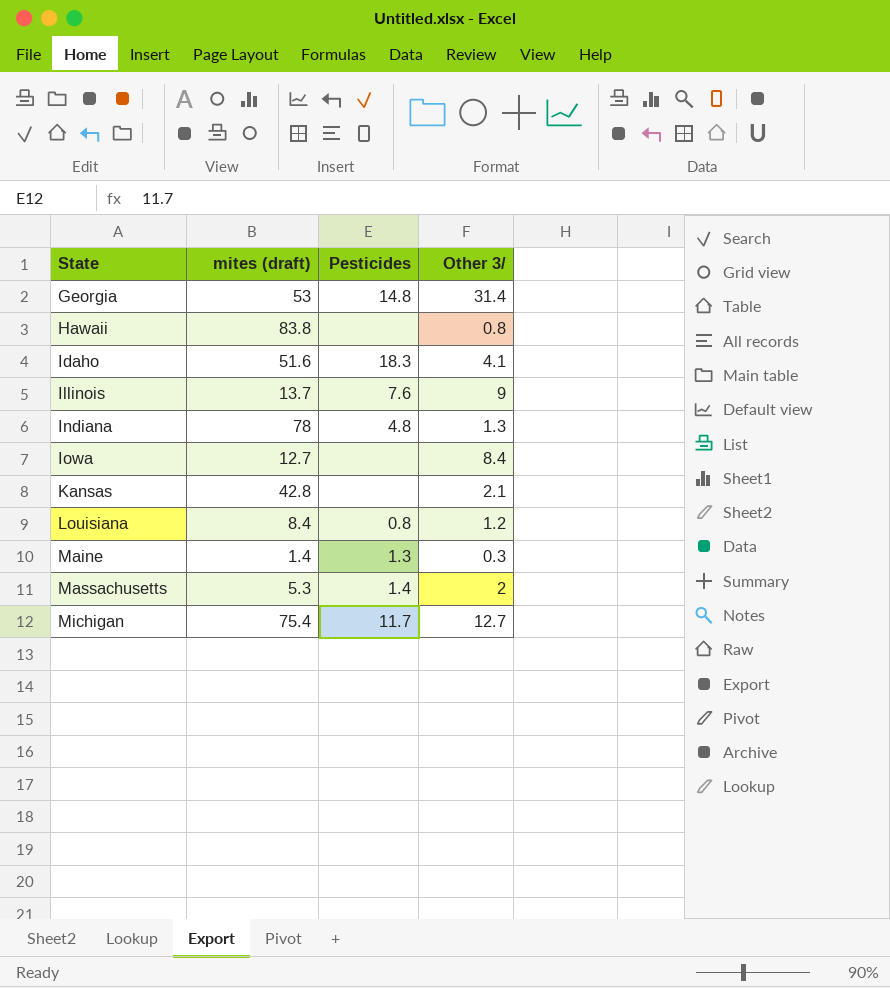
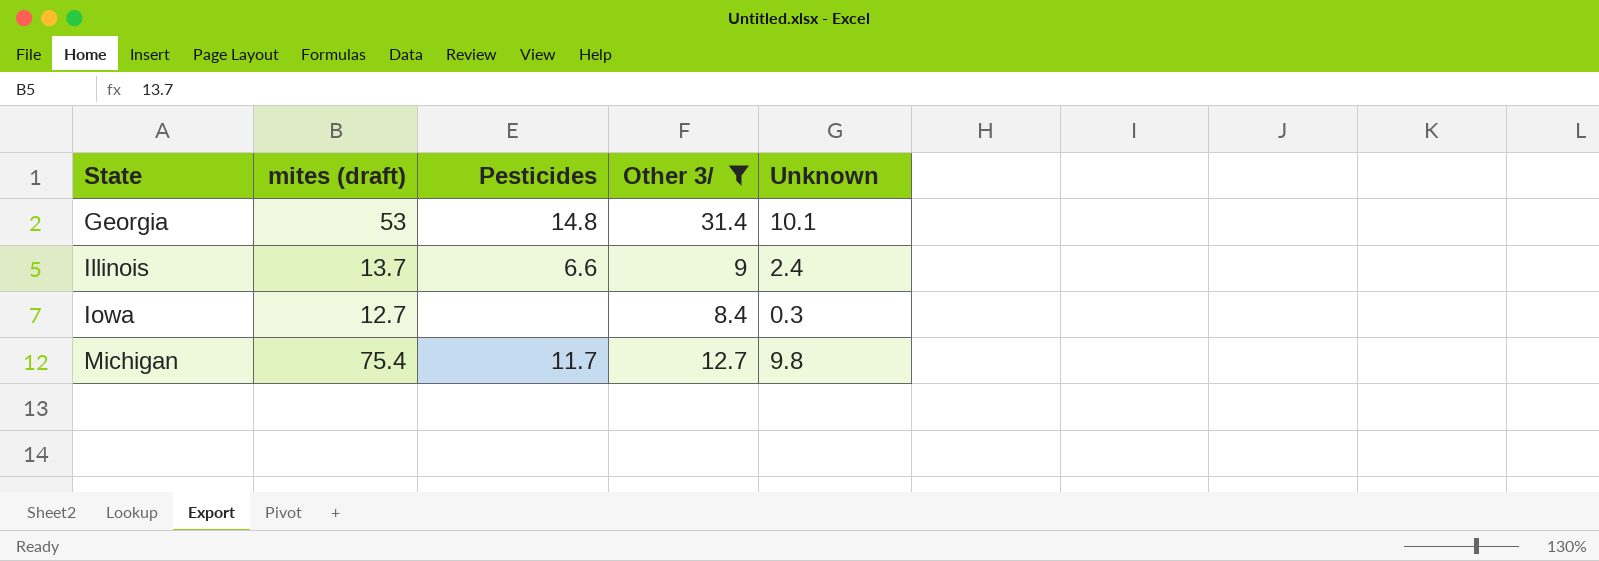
filter: none -> Other 3/ >= 8.4
column Unknown | position: none -> 5
Illinois | Pesticides: 7.6 -> 6.6

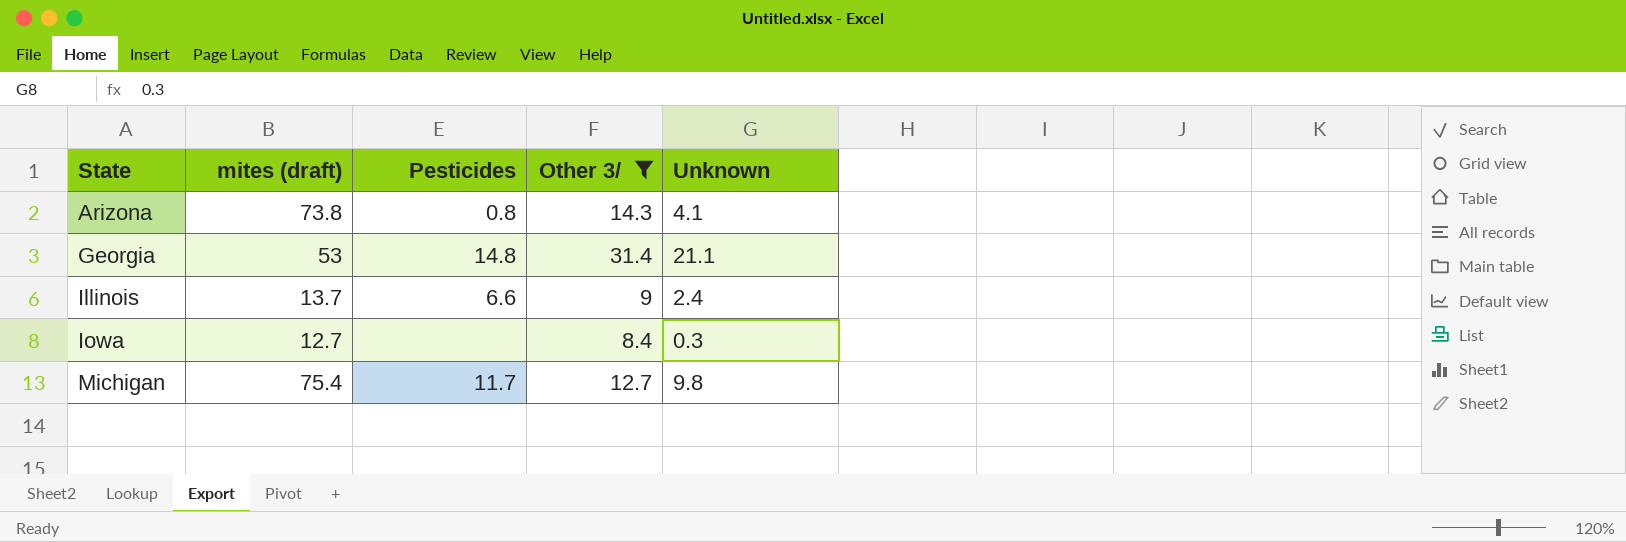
row Arizona: none -> 73.8 | 0.8 | 14.3 | 4.1
Georgia | Unknown: 10.1 -> 21.1

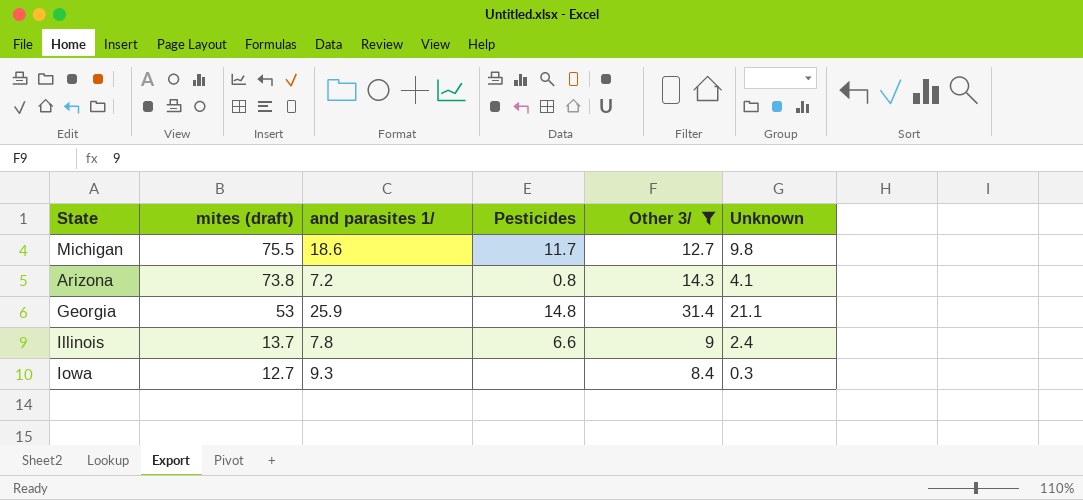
row order: State ascending -> mites (draft) descending
column and parasites 1/ | position: none -> 3
Michigan | mites (draft): 75.4 -> 75.5

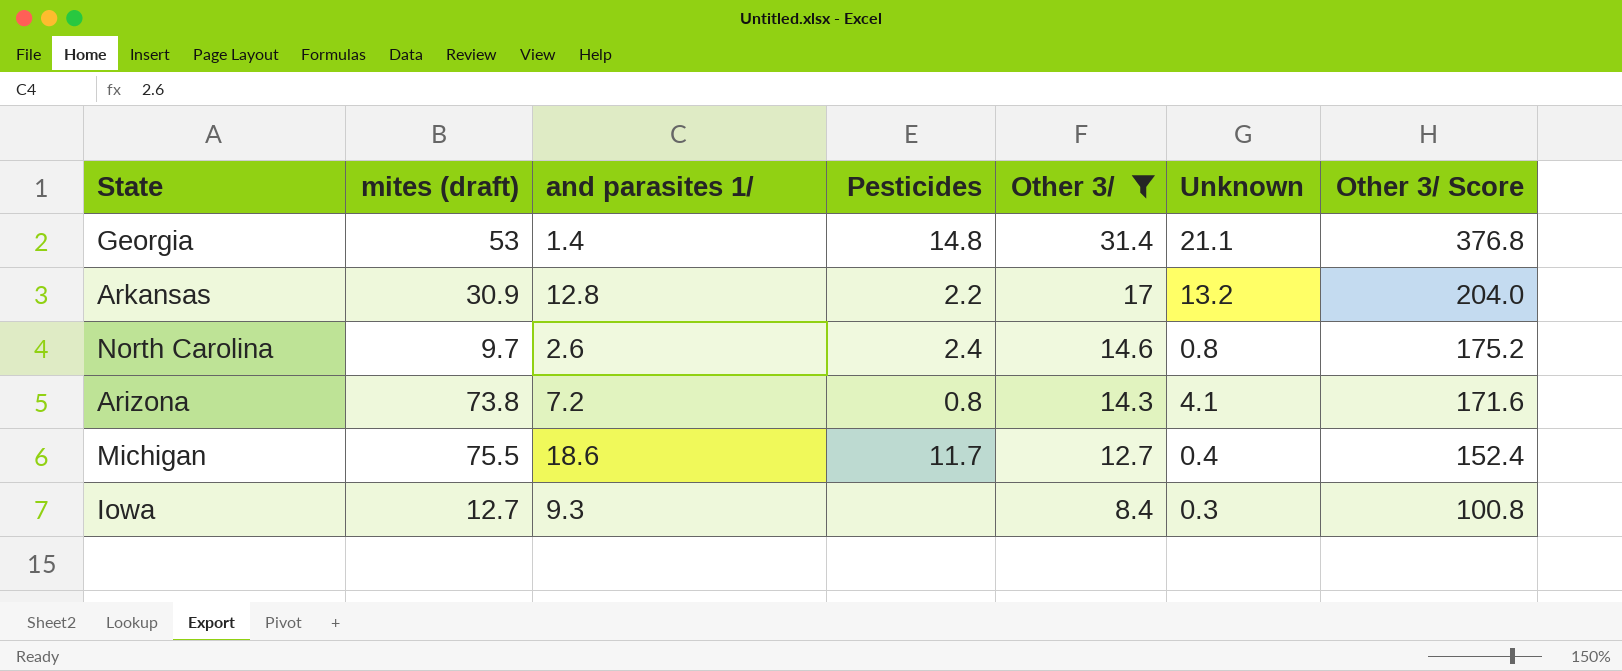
row order: mites (draft) descending -> Other 3/ descending
column Other 3/ Score | formula: none -> [Other 3/] * 12
row Illinois: 13.7 | 7.8 | 6.6 | 9 | 2.4 -> none
Georgia | and parasites 1/: 25.9 -> 1.4
row Arkansas: none -> 30.9 | 12.8 | 2.2 | 17 | 13.2 | 204.0
row North Carolina: none -> 9.7 | 2.6 | 2.4 | 14.6 | 0.8 | 175.2
Michigan | Unknown: 9.8 -> 0.4

